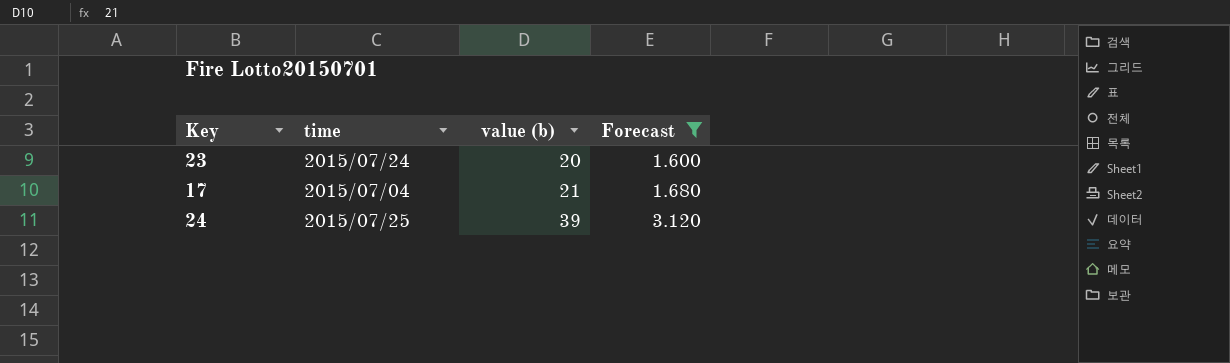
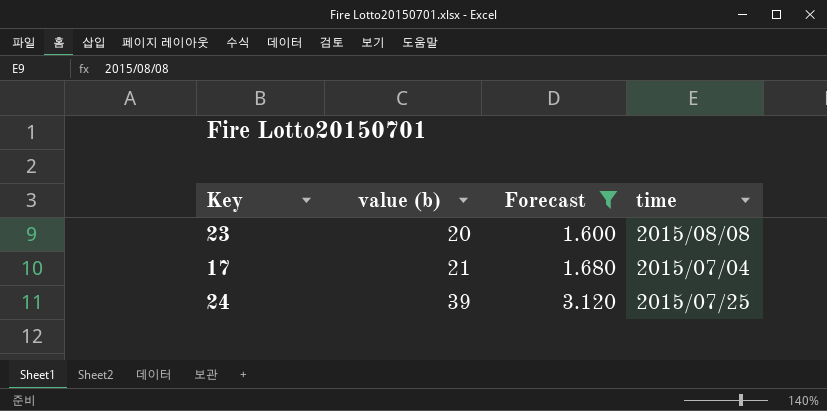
column time | position: 2 -> 4
23 | time: 2015/07/24 -> 2015/08/08

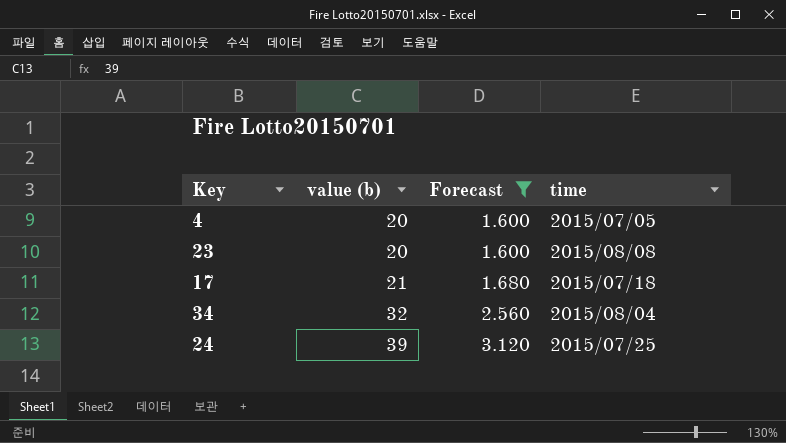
row 4: none -> 20 | 1.600 | 2015/07/05
17 | time: 2015/07/04 -> 2015/07/18
row 34: none -> 32 | 2.560 | 2015/08/04

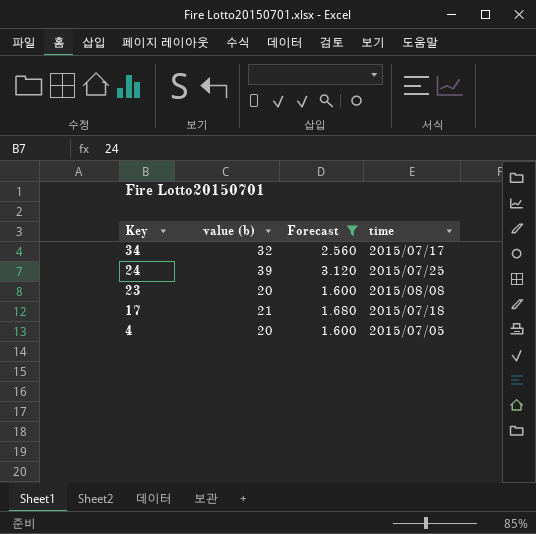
row order: value (b) ascending -> Key descending
34 | time: 2015/08/04 -> 2015/07/17

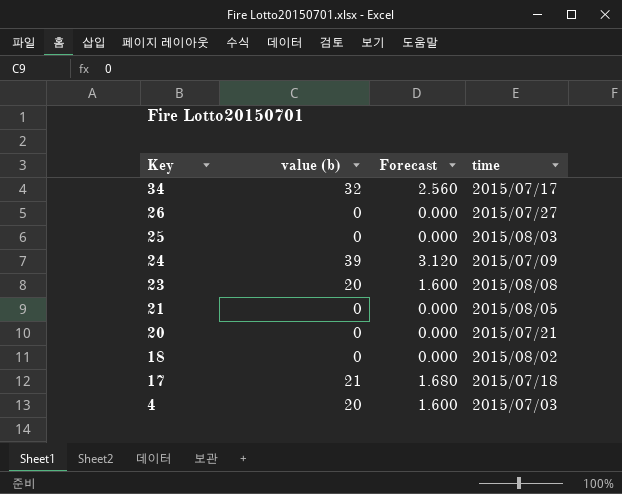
filter: Forecast != 0.000 -> none
24 | time: 2015/07/25 -> 2015/07/09
4 | time: 2015/07/05 -> 2015/07/03

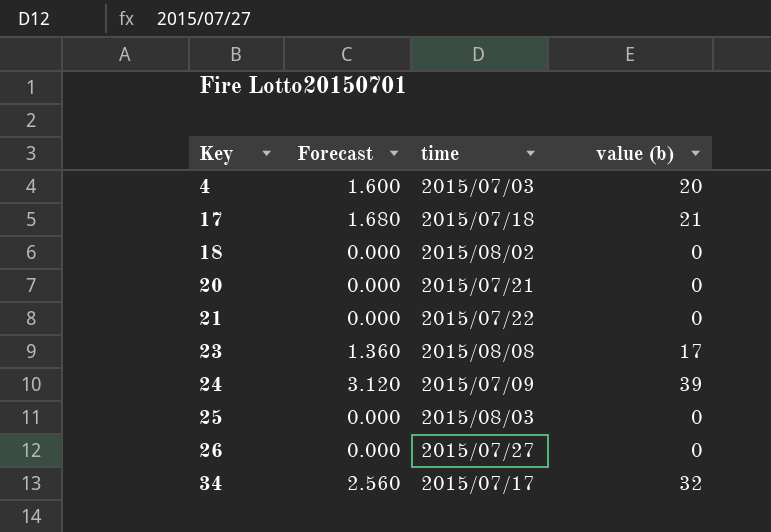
row order: Key descending -> Key ascending
column value (b) | position: 2 -> 4
21 | time: 2015/08/05 -> 2015/07/22
23 | Forecast: 1.600 -> 1.360
23 | value (b): 20 -> 17

